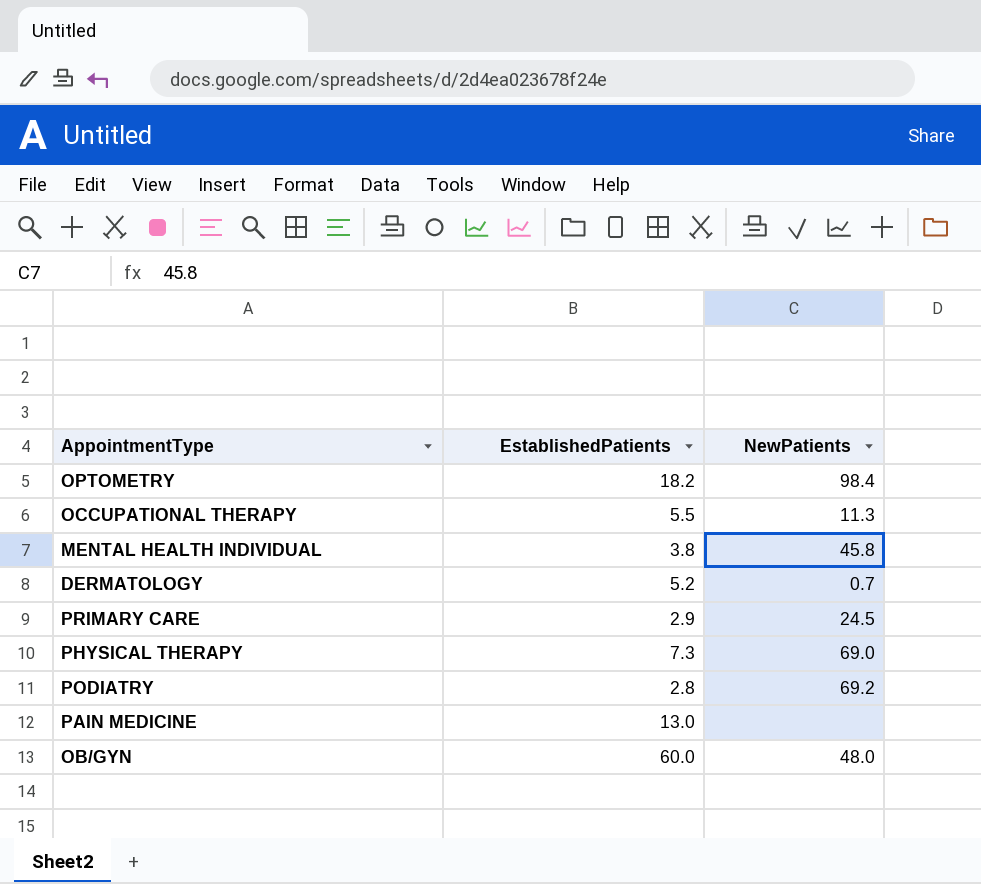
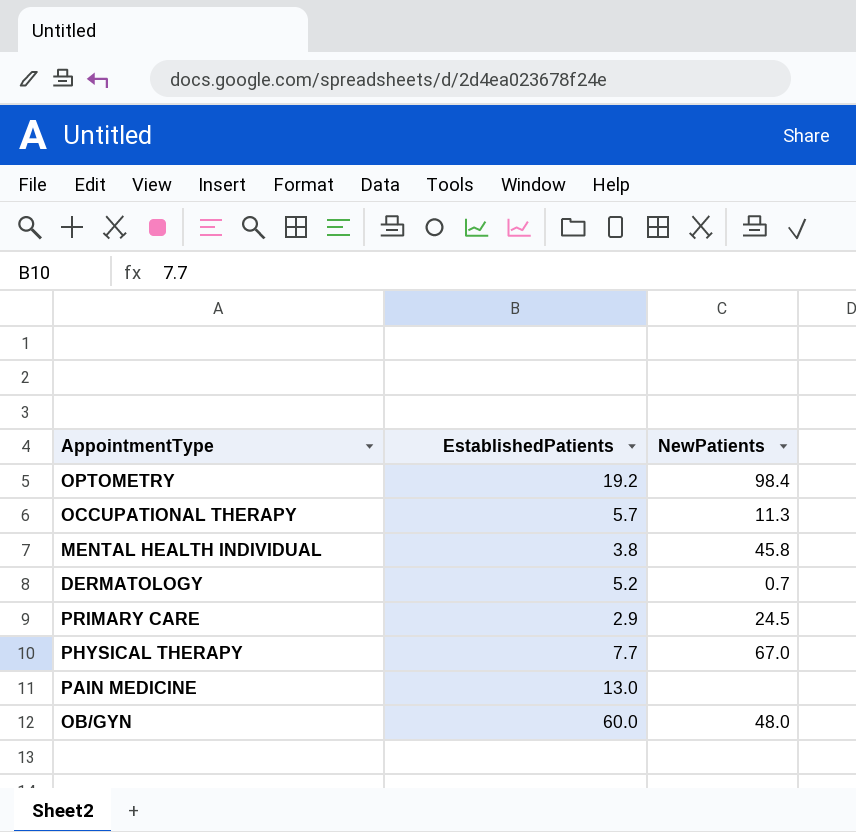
row PODIATRY: 2.8 | 69.2 -> none
OPTOMETRY | EstablishedPatients: 18.2 -> 19.2
OCCUPATIONAL THERAPY | EstablishedPatients: 5.5 -> 5.7
PHYSICAL THERAPY | EstablishedPatients: 7.3 -> 7.7
PHYSICAL THERAPY | NewPatients: 69.0 -> 67.0

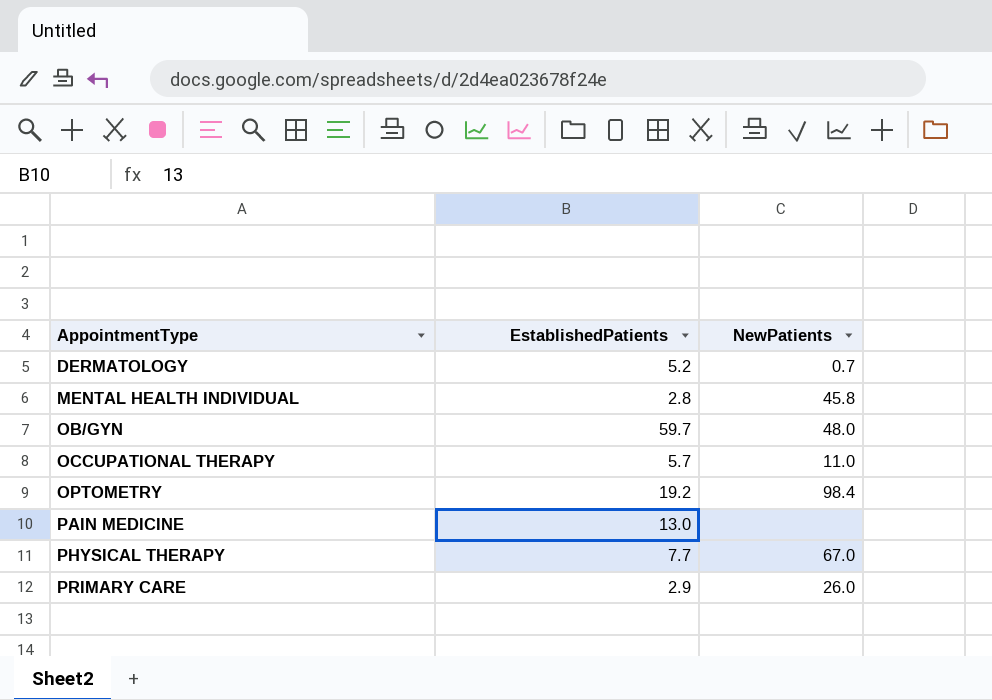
row order: none -> AppointmentType ascending
MENTAL HEALTH INDIVIDUAL | EstablishedPatients: 3.8 -> 2.8
OB/GYN | EstablishedPatients: 60.0 -> 59.7
OCCUPATIONAL THERAPY | NewPatients: 11.3 -> 11.0
PRIMARY CARE | NewPatients: 24.5 -> 26.0

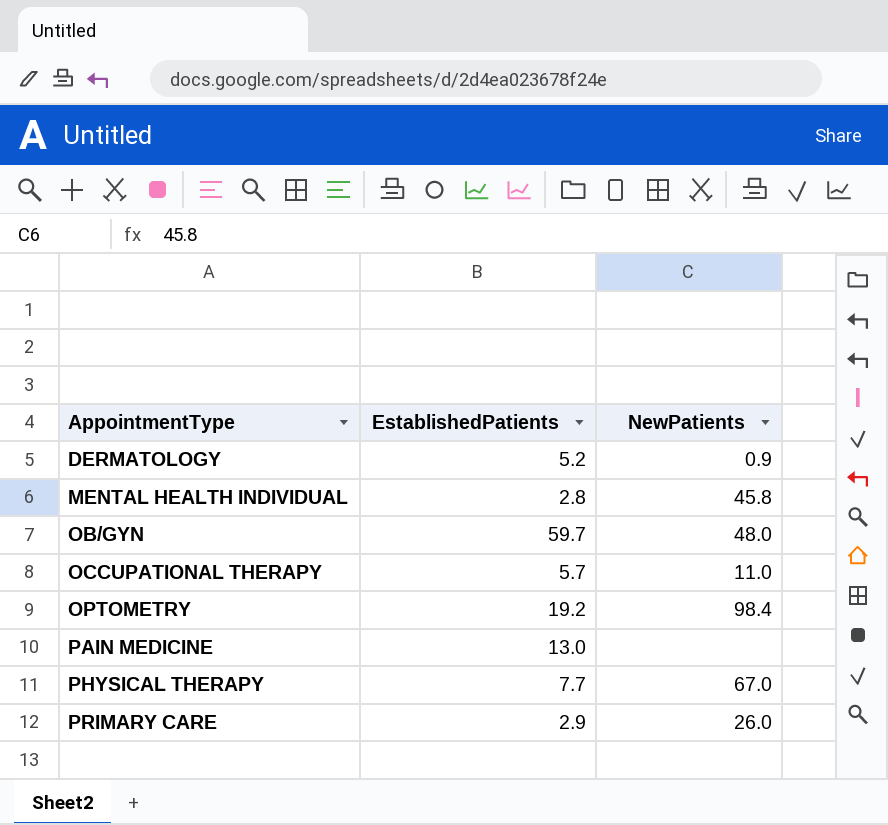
DERMATOLOGY | NewPatients: 0.7 -> 0.9

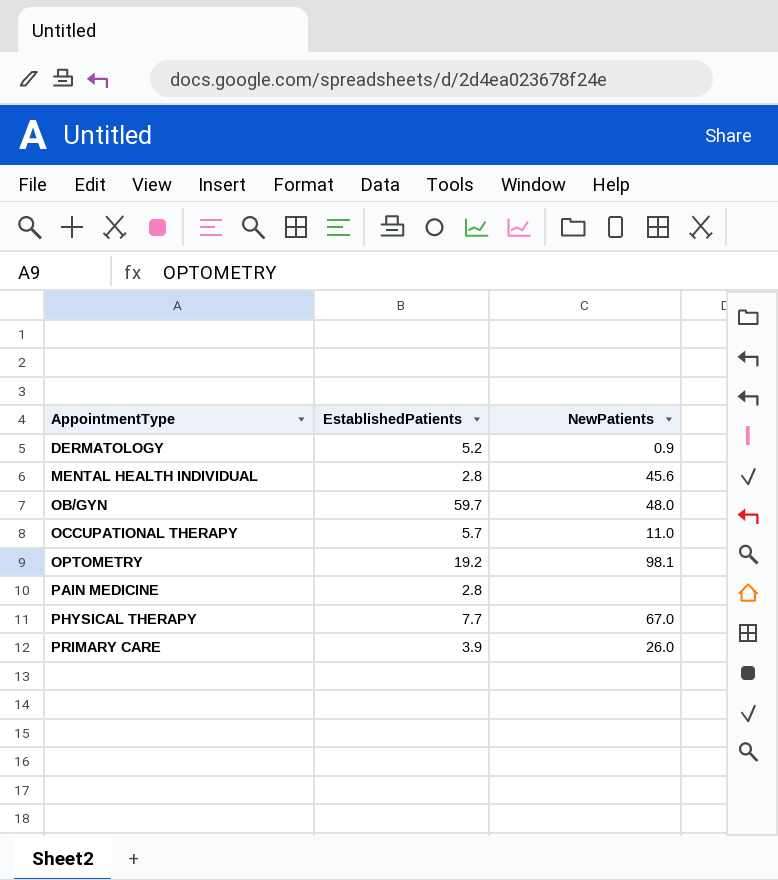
MENTAL HEALTH INDIVIDUAL | NewPatients: 45.8 -> 45.6
OPTOMETRY | NewPatients: 98.4 -> 98.1
PAIN MEDICINE | EstablishedPatients: 13.0 -> 2.8
PRIMARY CARE | EstablishedPatients: 2.9 -> 3.9

